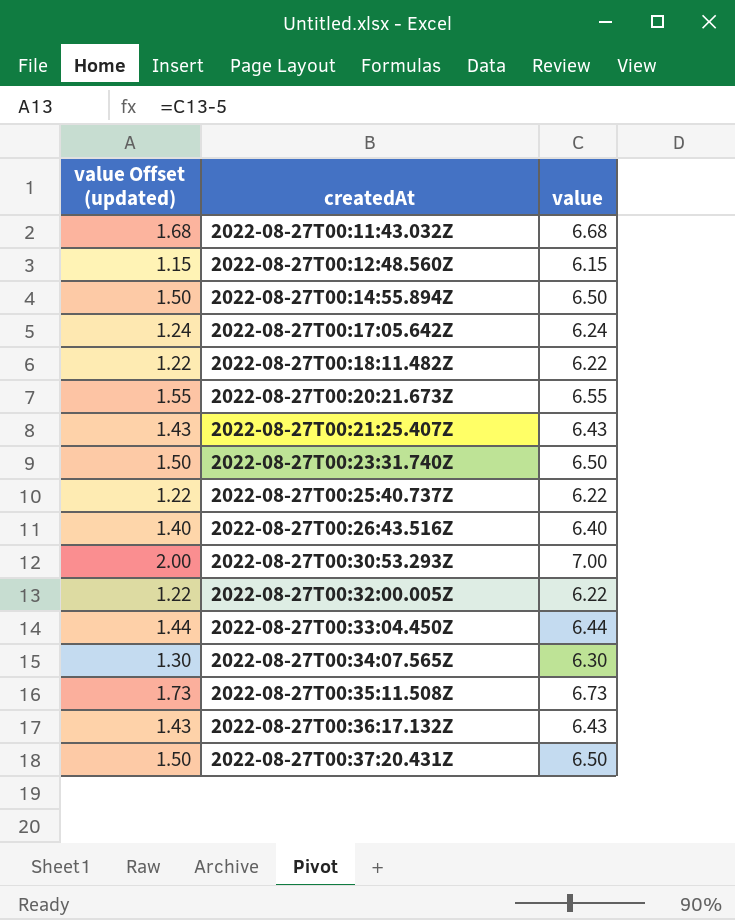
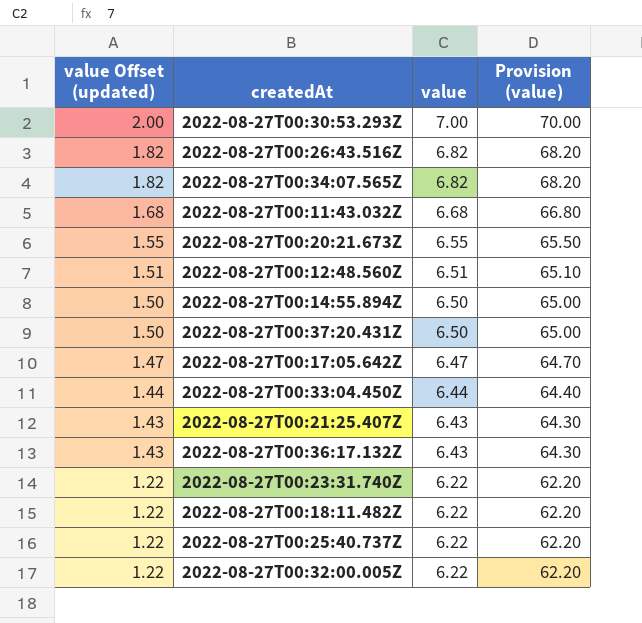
row order: createdAt ascending -> value Offset (updated) descending
column Provision (value) | formula: none -> [value] * 10
row 2022-08-27T00:35:11.508Z: 1.73 | 6.73 -> none
2022-08-27T00:26:43.516Z | value Offset (updated): 1.40 -> 1.82
2022-08-27T00:26:43.516Z | value: 6.40 -> 6.82
2022-08-27T00:34:07.565Z | value Offset (updated): 1.30 -> 1.82
2022-08-27T00:34:07.565Z | value: 6.30 -> 6.82
2022-08-27T00:12:48.560Z | value Offset (updated): 1.15 -> 1.51
2022-08-27T00:12:48.560Z | value: 6.15 -> 6.51
2022-08-27T00:17:05.642Z | value Offset (updated): 1.24 -> 1.47
2022-08-27T00:17:05.642Z | value: 6.24 -> 6.47
2022-08-27T00:23:31.740Z | value Offset (updated): 1.50 -> 1.22
2022-08-27T00:23:31.740Z | value: 6.50 -> 6.22

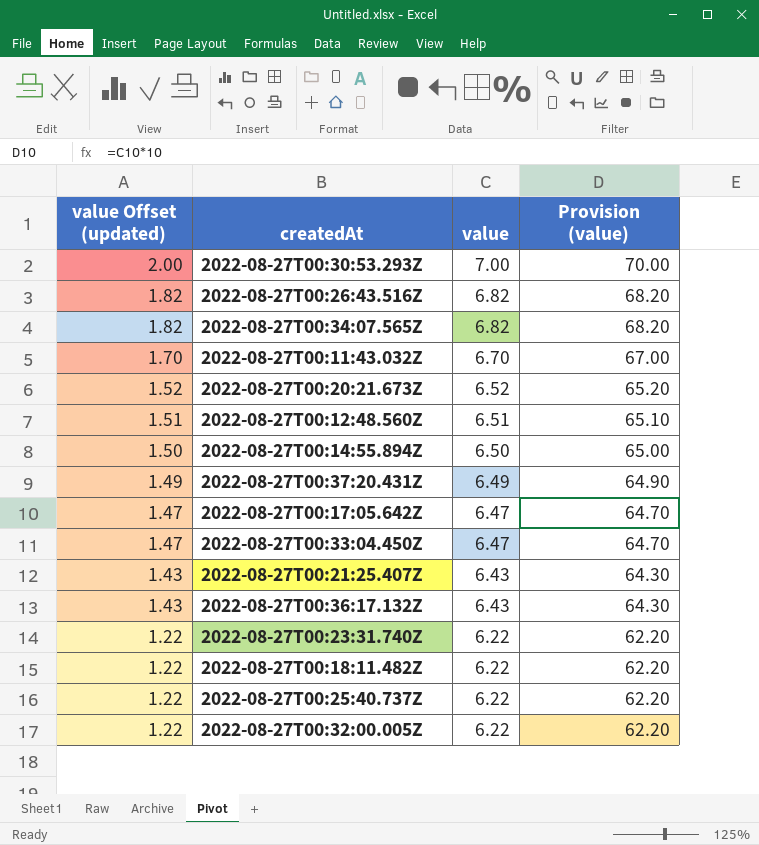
2022-08-27T00:11:43.032Z | value Offset (updated): 1.68 -> 1.70
2022-08-27T00:11:43.032Z | value: 6.68 -> 6.70
2022-08-27T00:11:43.032Z | Provision (value): 66.80 -> 67.00
2022-08-27T00:20:21.673Z | value Offset (updated): 1.55 -> 1.52
2022-08-27T00:20:21.673Z | value: 6.55 -> 6.52
2022-08-27T00:20:21.673Z | Provision (value): 65.50 -> 65.20
2022-08-27T00:37:20.431Z | value Offset (updated): 1.50 -> 1.49
2022-08-27T00:37:20.431Z | value: 6.50 -> 6.49
2022-08-27T00:37:20.431Z | Provision (value): 65.00 -> 64.90
2022-08-27T00:33:04.450Z | value Offset (updated): 1.44 -> 1.47
2022-08-27T00:33:04.450Z | value: 6.44 -> 6.47
2022-08-27T00:33:04.450Z | Provision (value): 64.40 -> 64.70

